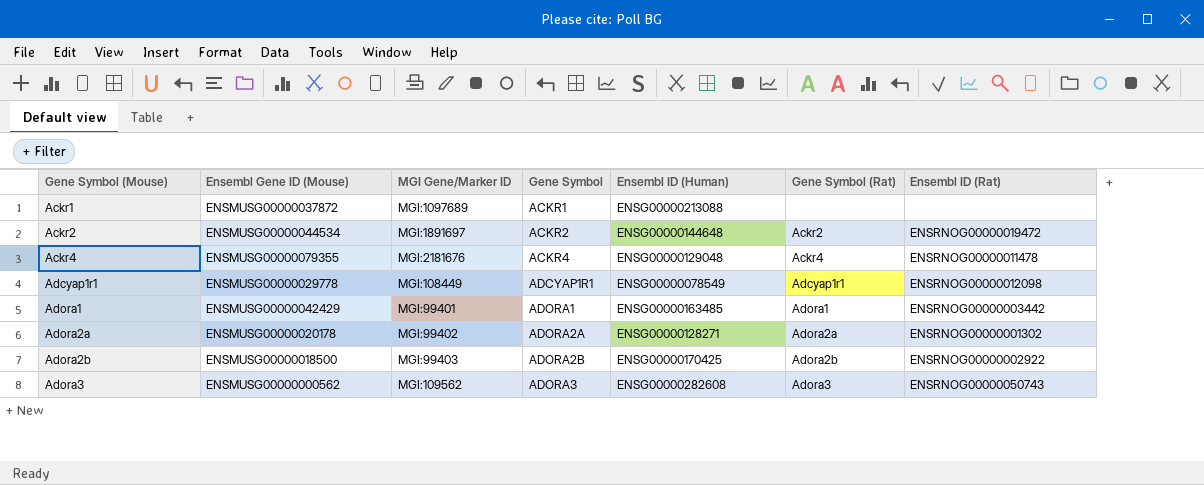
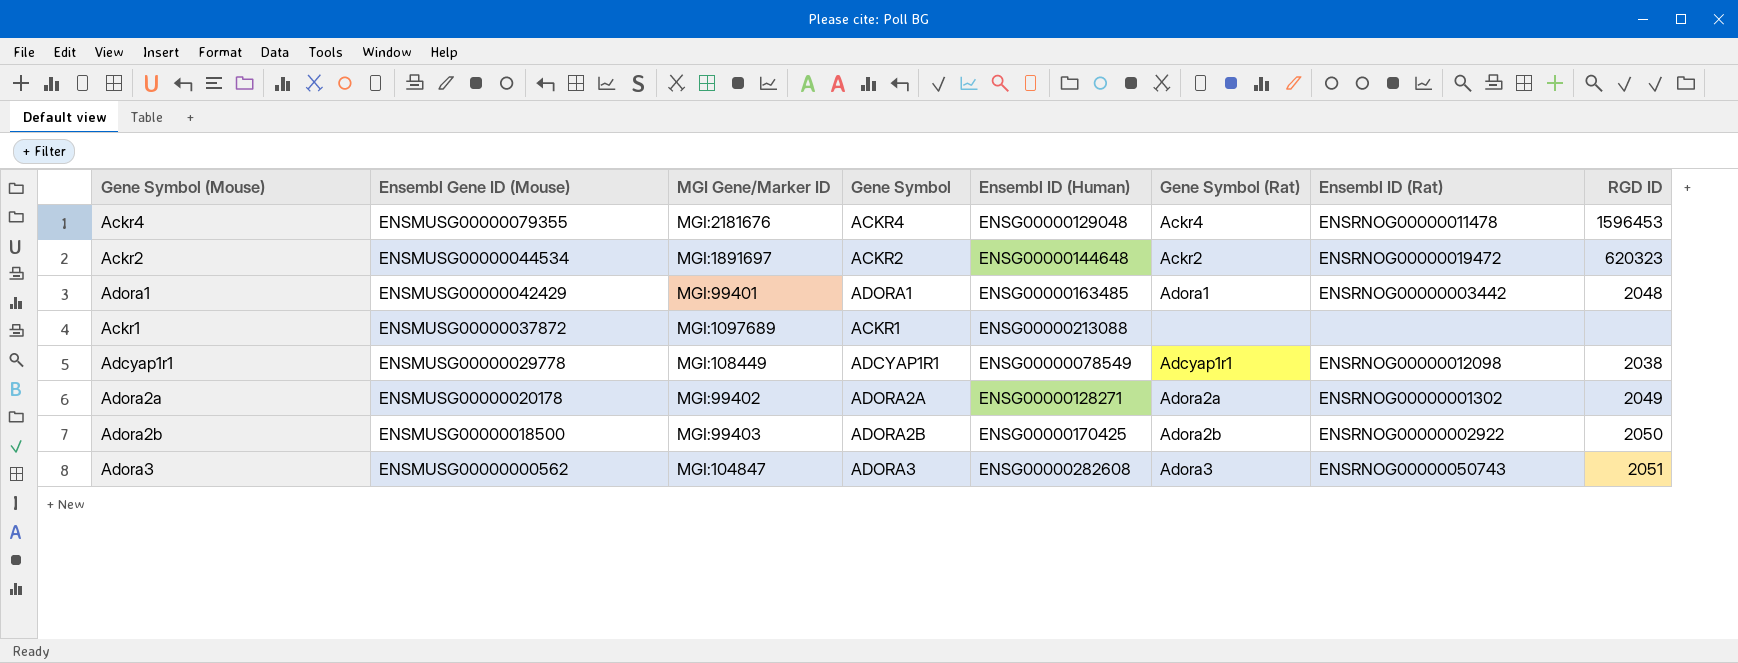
row order: Gene Symbol (Mouse) ascending -> Ensembl Gene ID (Mouse) descending
column RGD ID | position: none -> 8
Adora3 | MGI Gene/Marker ID: MGI:109562 -> MGI:104847

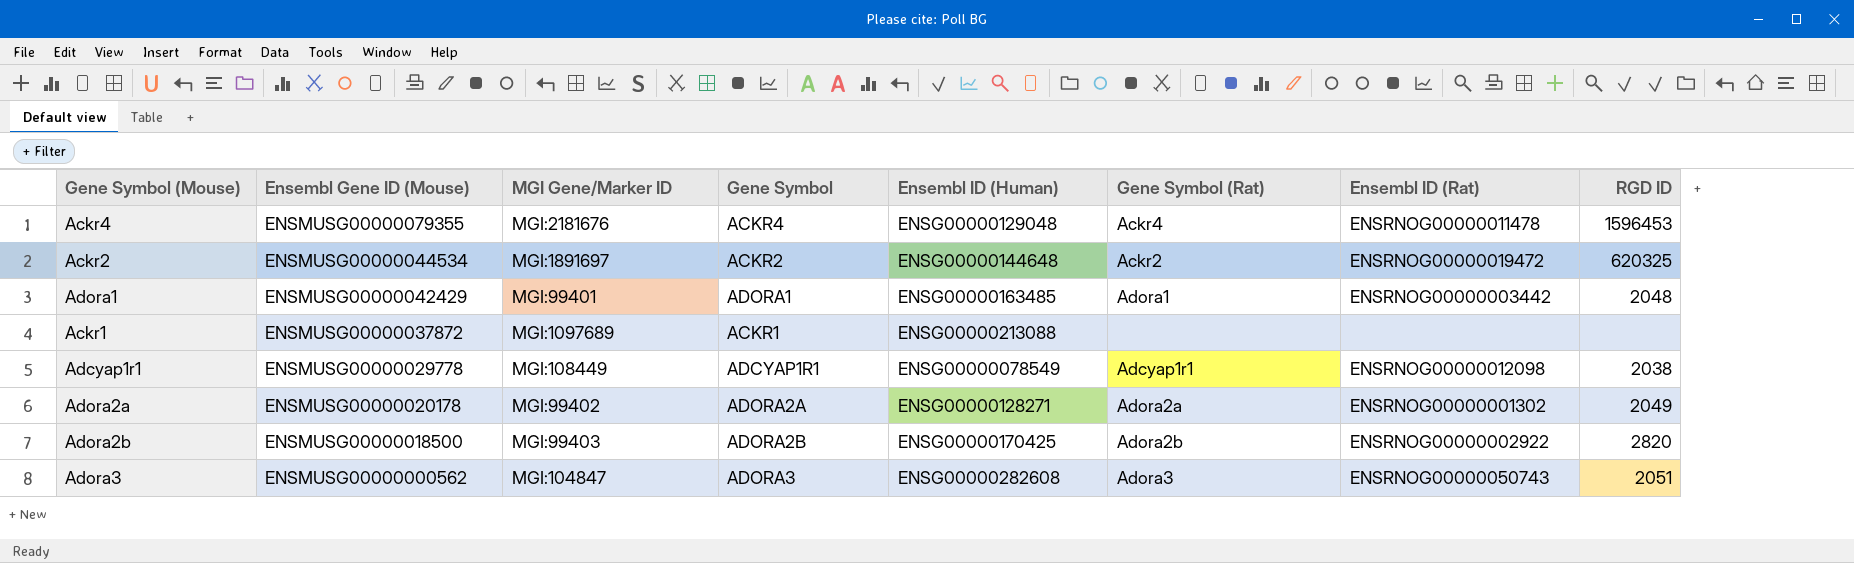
Ackr2 | RGD ID: 620323 -> 620325
Adora2b | RGD ID: 2050 -> 2820

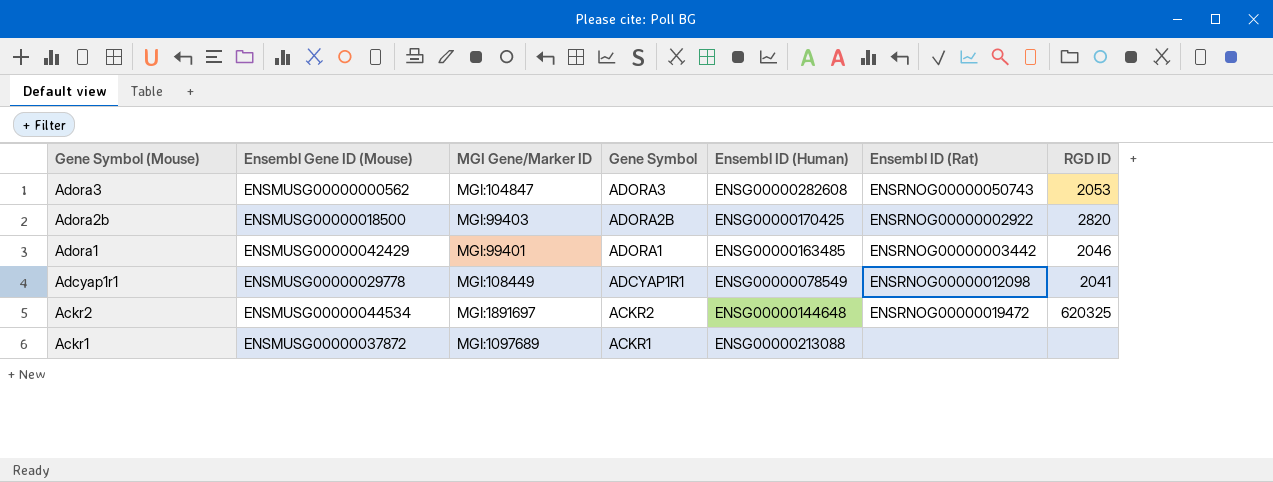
row order: Ensembl Gene ID (Mouse) descending -> Gene Symbol (Mouse) descending
column Gene Symbol (Rat) | position: 6 -> none
row Ackr4: ENSMUSG00000079355 | MGI:2181676 | ACKR4 | ENSG00000129048 | Ackr4 | ENSRNOG00000011478 | 1596453 -> none
row Adora2a: ENSMUSG00000020178 | MGI:99402 | ADORA2A | ENSG00000128271 | Adora2a | ENSRNOG00000001302 | 2049 -> none
Adora3 | RGD ID: 2051 -> 2053
Adora1 | RGD ID: 2048 -> 2046
Adcyap1r1 | RGD ID: 2038 -> 2041

